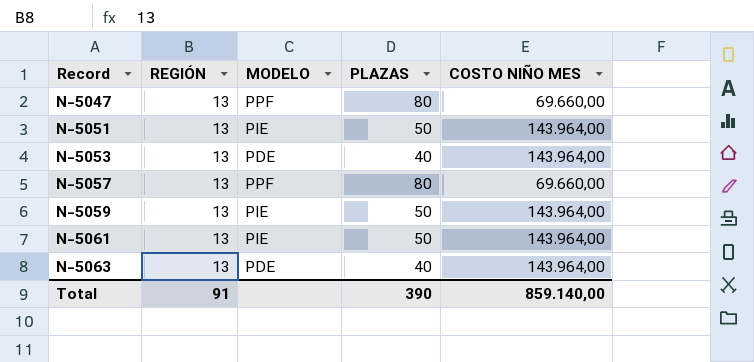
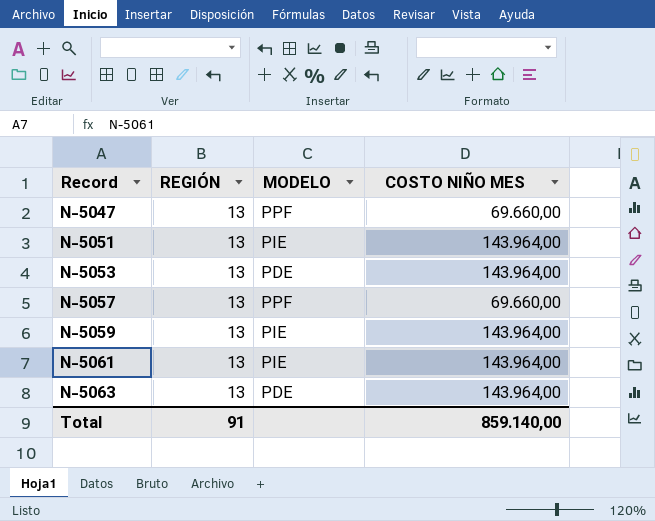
column PLAZAS | position: 4 -> none

